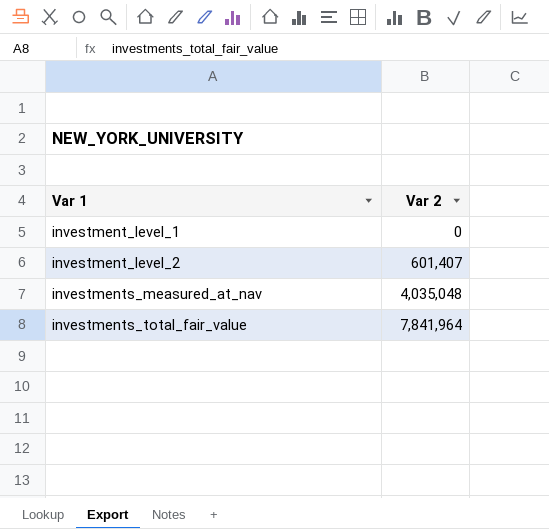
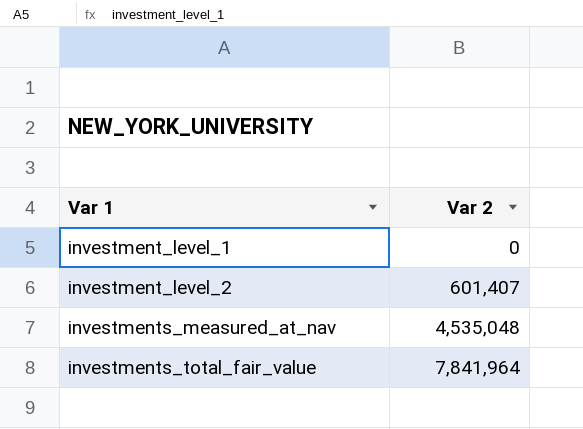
investments_measured_at_nav | Var 2: 4,035,048 -> 4,535,048

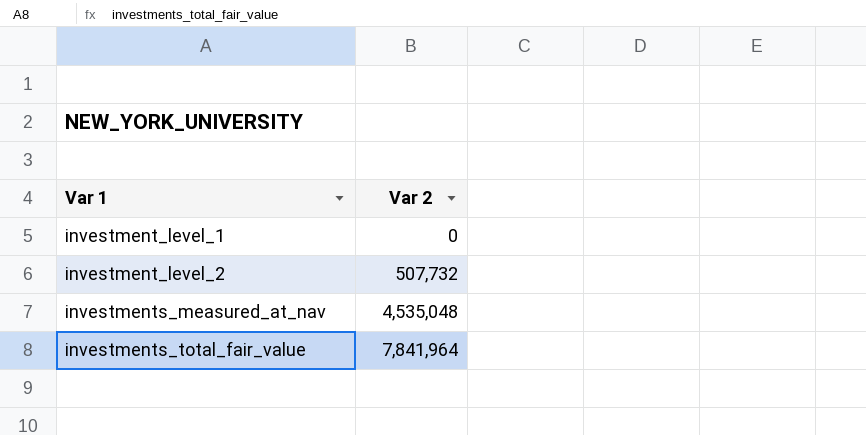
investment_level_2 | Var 2: 601,407 -> 507,732

